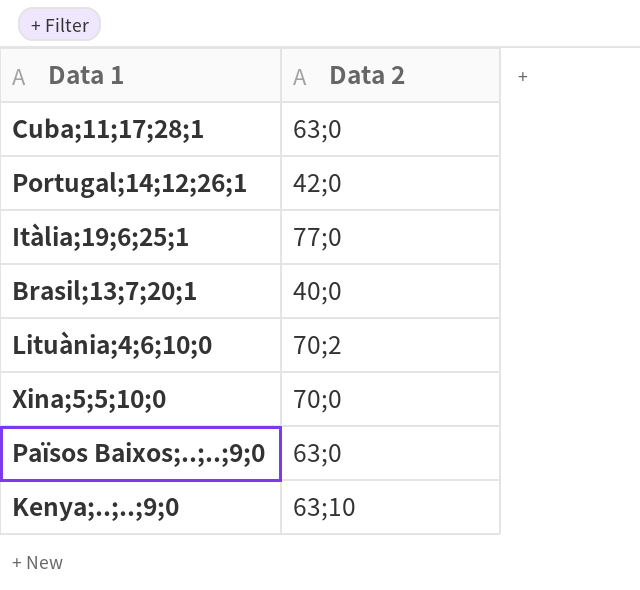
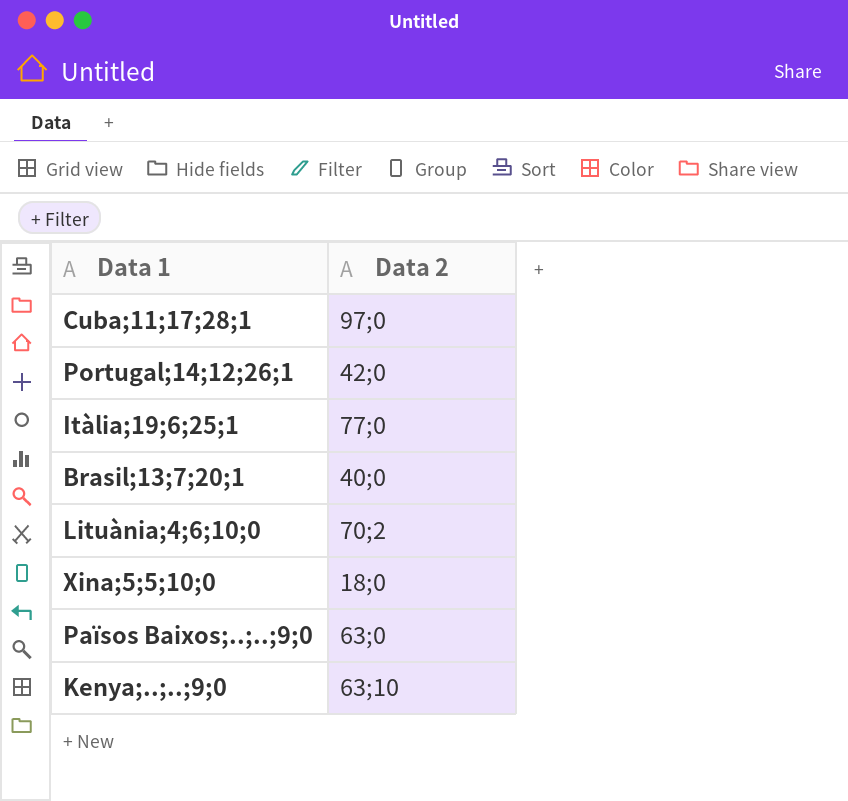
Cuba;11;17;28;1 | Data 2: 63;0 -> 97;0
Xina;5;5;10;0 | Data 2: 70;0 -> 18;0

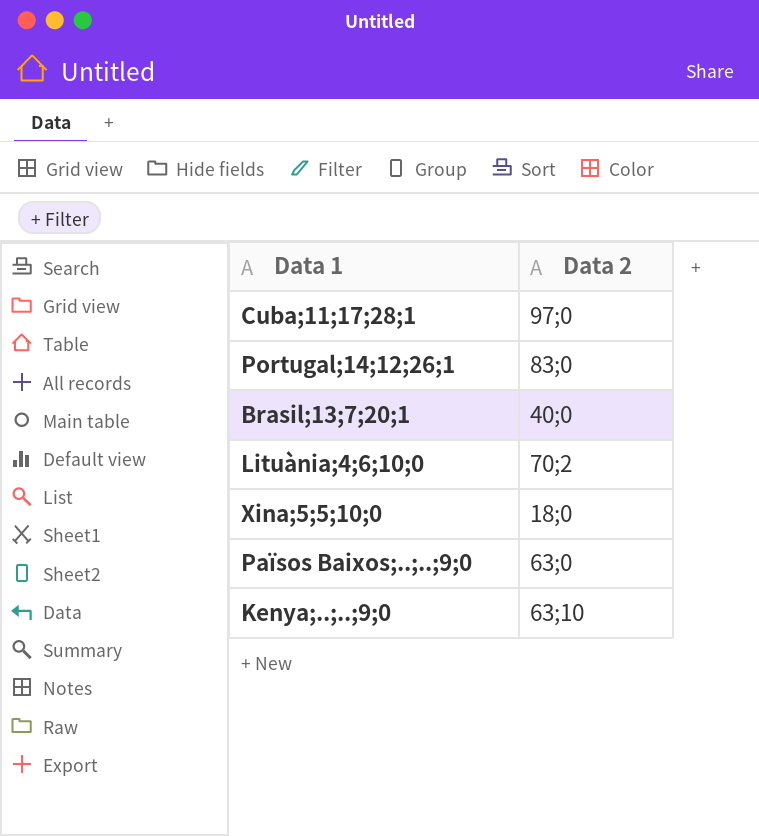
row Itàlia;19;6;25;1: 77;0 -> none
Portugal;14;12;26;1 | Data 2: 42;0 -> 83;0

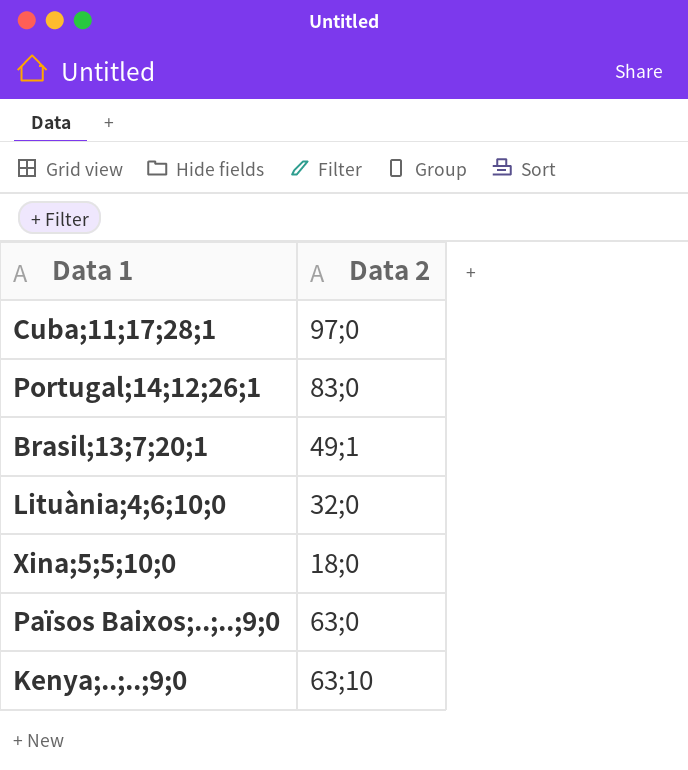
Brasil;13;7;20;1 | Data 2: 40;0 -> 49;1
Lituània;4;6;10;0 | Data 2: 70;2 -> 32;0

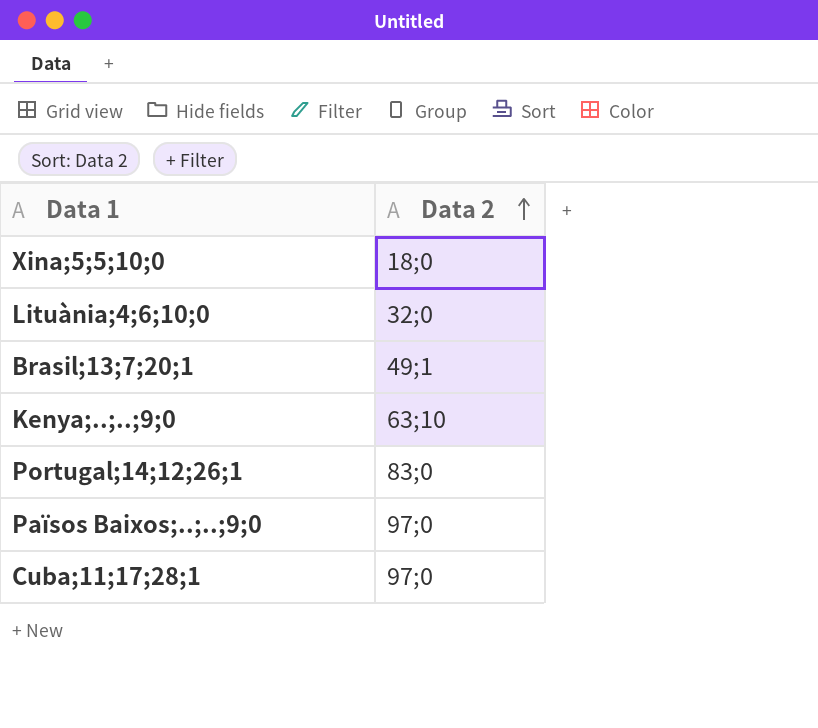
row order: none -> Data 2 ascending
Països Baixos;..;..;9;0 | Data 2: 63;0 -> 97;0

